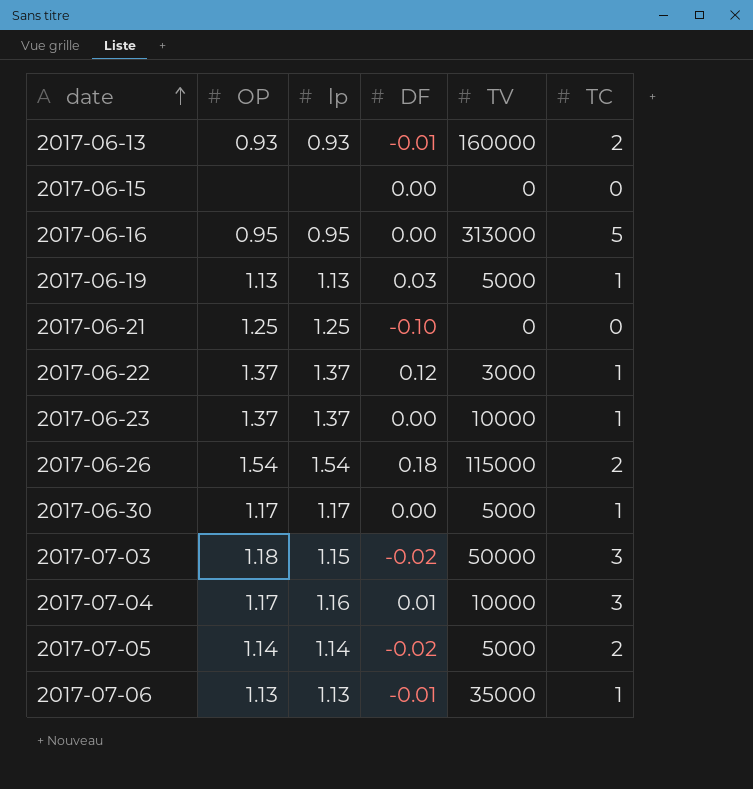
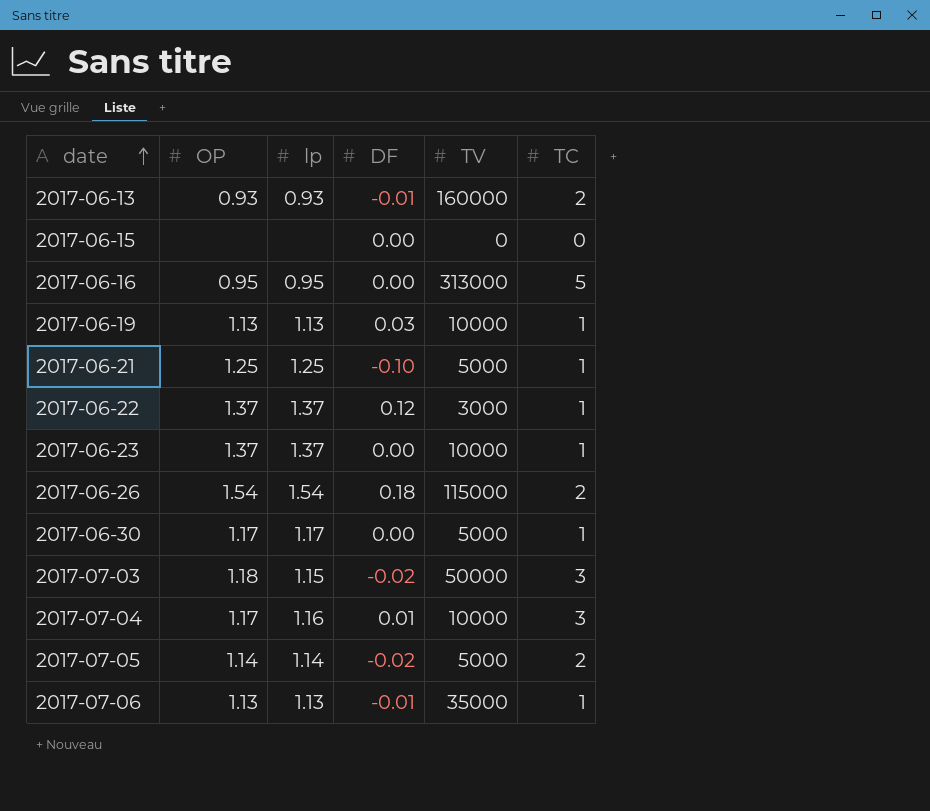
2017-06-19 | TV: 5000 -> 10000
2017-06-21 | TV: 0 -> 5000
2017-06-21 | TC: 0 -> 1

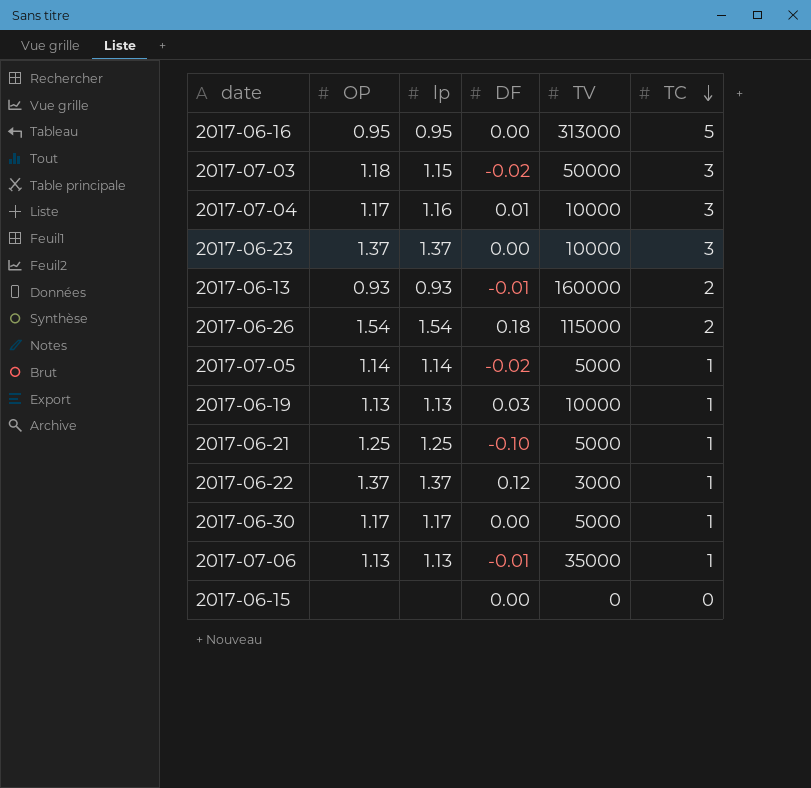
row order: date ascending -> TC descending
2017-06-23 | TC: 1 -> 3
2017-07-05 | TC: 2 -> 1

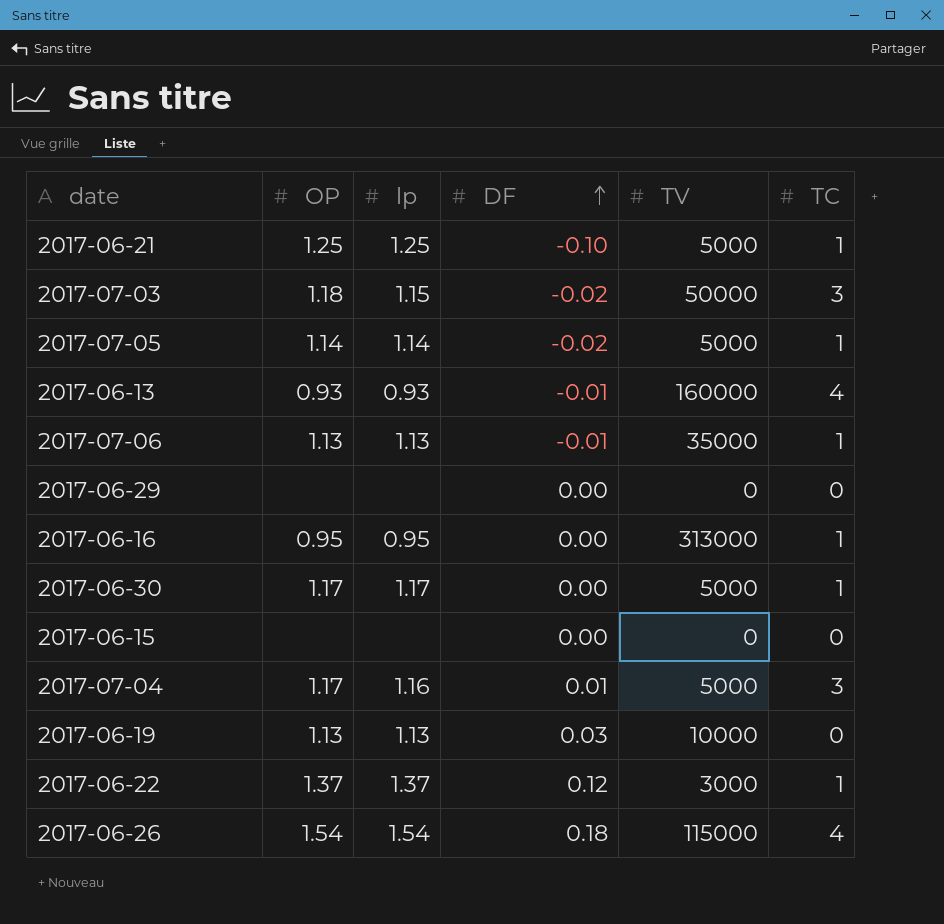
row order: TC descending -> DF ascending
row 2017-06-23: 1.37 | 1.37 | 0.00 | 10000 | 3 -> none
2017-06-13 | TC: 2 -> 4
row 2017-06-29: none -> none | none | 0.00 | 0 | 0
2017-06-16 | TC: 5 -> 1
2017-07-04 | TV: 10000 -> 5000
2017-06-19 | TC: 1 -> 0
2017-06-26 | TC: 2 -> 4

